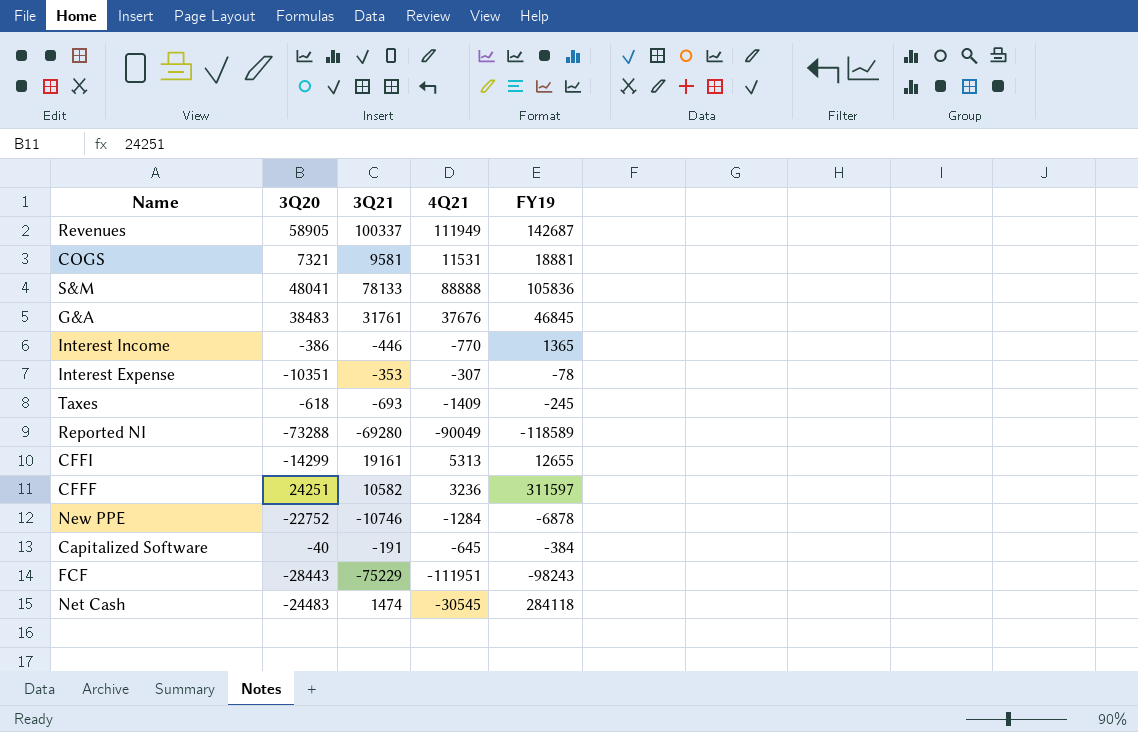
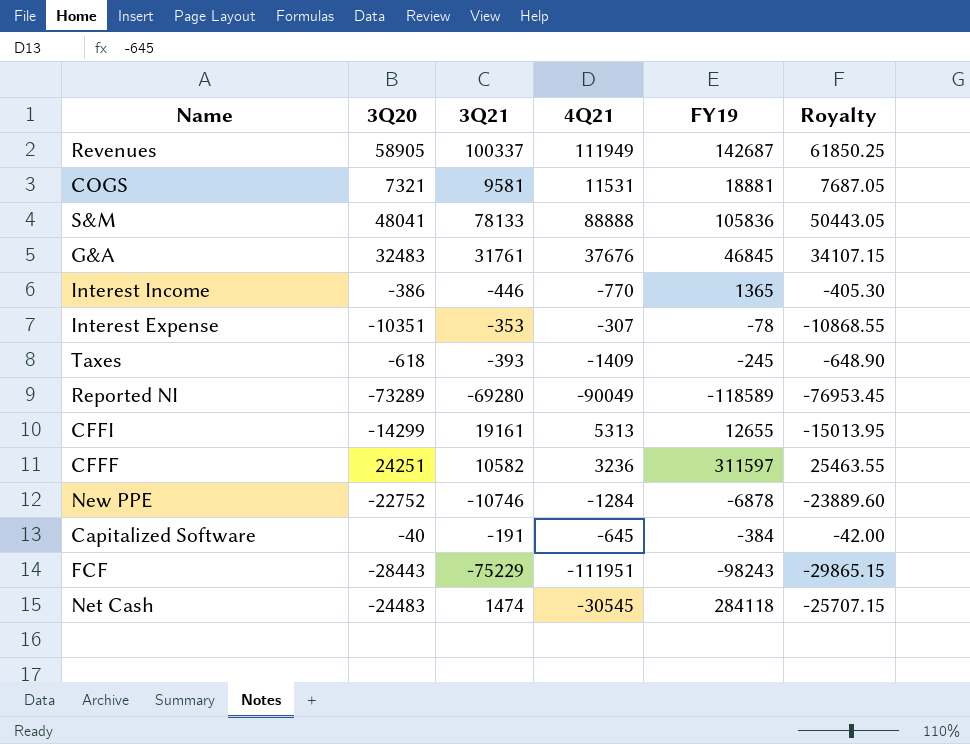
column Royalty | formula: none -> [3Q20] * 1.05
G&A | 3Q20: 38483 -> 32483
Taxes | 3Q21: -693 -> -393
Reported NI | 3Q20: -73288 -> -73289

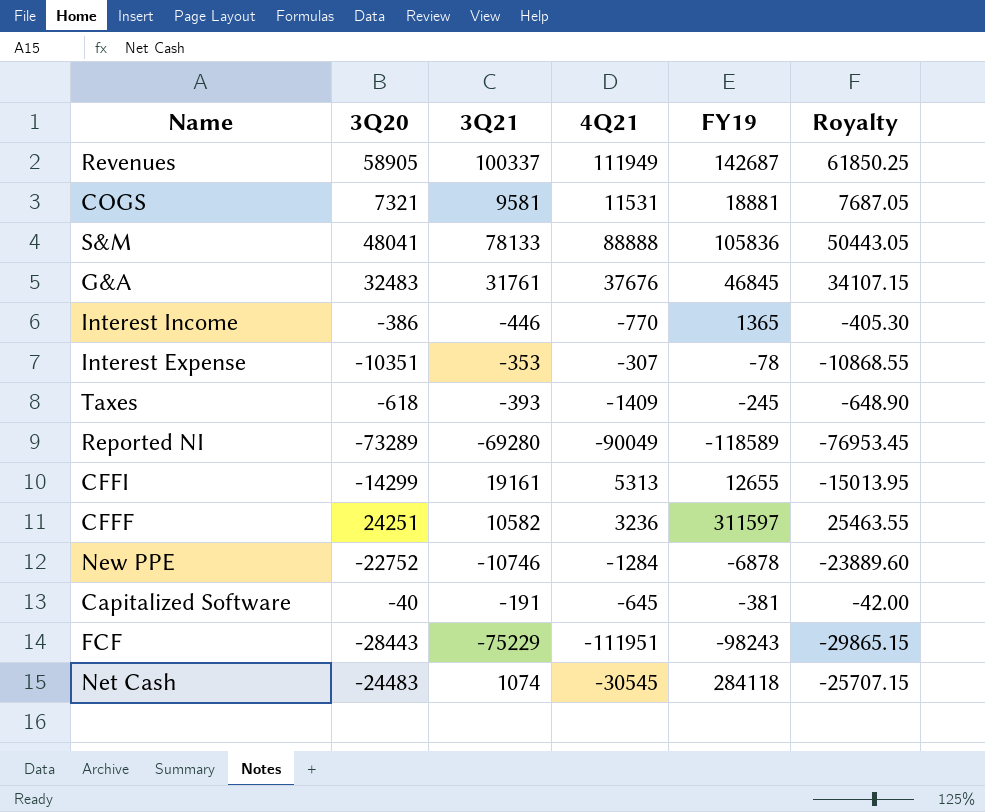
Capitalized Software | FY19: -384 -> -381
Net Cash | 3Q21: 1474 -> 1074

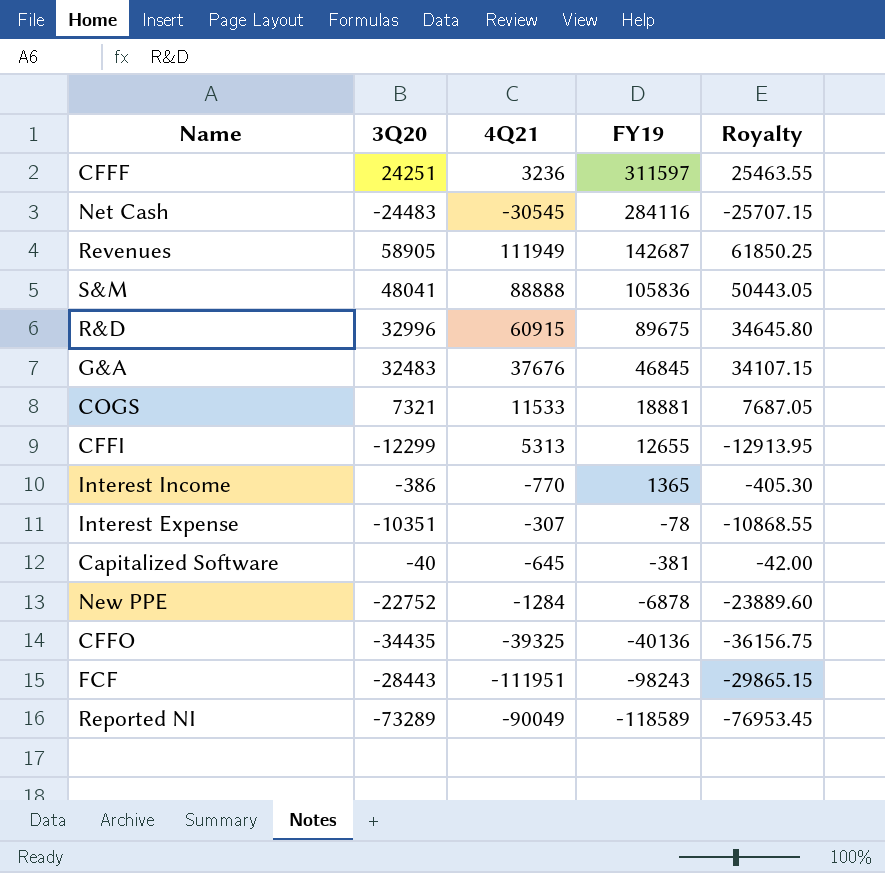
row order: none -> FY19 descending
column 3Q21 | position: 3 -> none
row Taxes: -618 | -393 | -1409 | -245 | -648.90 -> none
Net Cash | FY19: 284118 -> 284116
row R&D: none -> 32996 | 60915 | 89675 | 34645.80
COGS | 4Q21: 11531 -> 11533
CFFI | 3Q20: -14299 -> -12299
CFFI | Royalty: -15013.95 -> -12913.95
row CFFO: none -> -34435 | -39325 | -40136 | -36156.75

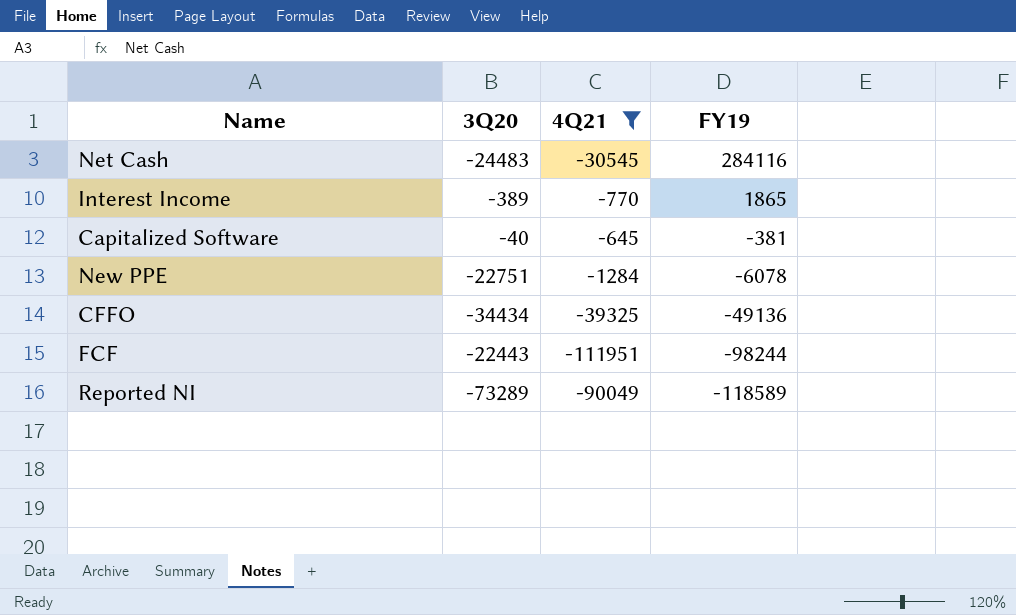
filter: none -> 4Q21 <= -645
column Royalty | formula: [3Q20] * 1.05 -> none
Interest Income | 3Q20: -386 -> -389
Interest Income | FY19: 1365 -> 1865
New PPE | 3Q20: -22752 -> -22751
New PPE | FY19: -6878 -> -6078
CFFO | 3Q20: -34435 -> -34434
CFFO | FY19: -40136 -> -49136
FCF | 3Q20: -28443 -> -22443
FCF | FY19: -98243 -> -98244

